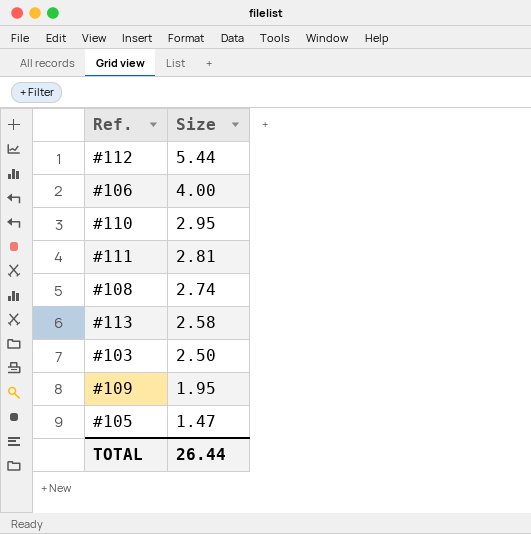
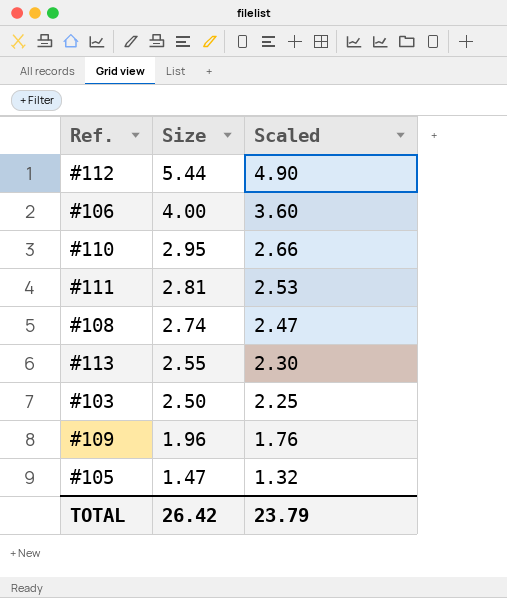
column Scaled | formula: none -> [Size] * 0.9
#113 | Size: 2.58 -> 2.55
#109 | Size: 1.95 -> 1.96
TOTAL | Size: 26.44 -> 26.42

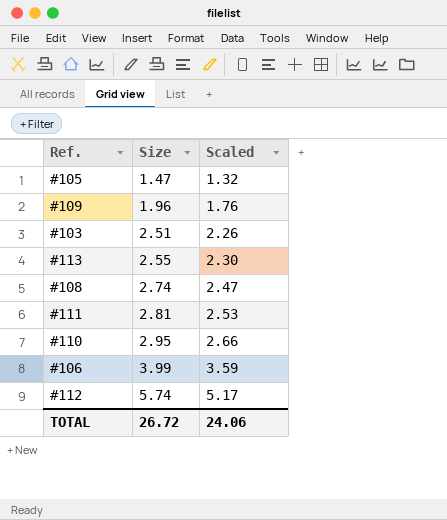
row order: Size descending -> Size ascending
#103 | Size: 2.50 -> 2.51
#103 | Scaled: 2.25 -> 2.26
#106 | Size: 4.00 -> 3.99
#106 | Scaled: 3.60 -> 3.59
#112 | Size: 5.44 -> 5.74
#112 | Scaled: 4.90 -> 5.17
TOTAL | Size: 26.42 -> 26.72
TOTAL | Scaled: 23.79 -> 24.06

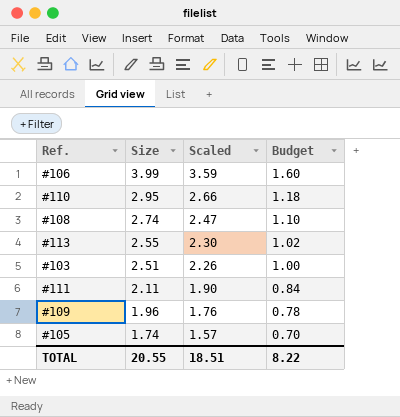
row order: Size ascending -> Size descending
column Budget | formula: none -> [Size] * 0.4
row #112: 5.74 | 5.17 -> none
#111 | Size: 2.81 -> 2.11
#111 | Scaled: 2.53 -> 1.90
#105 | Size: 1.47 -> 1.74
#105 | Scaled: 1.32 -> 1.57
TOTAL | Size: 26.72 -> 20.55
TOTAL | Scaled: 24.06 -> 18.51

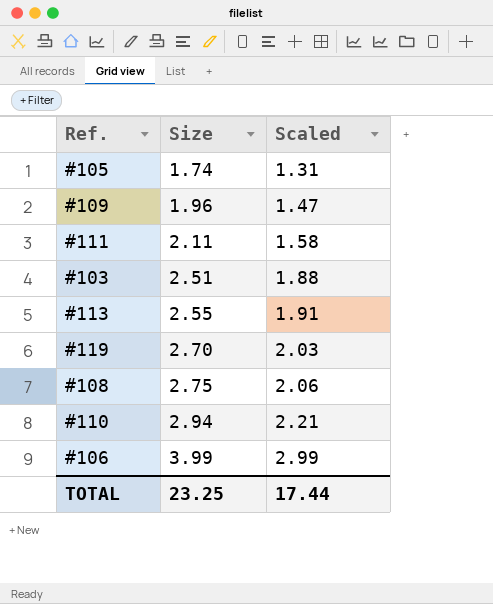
row order: Size descending -> Size ascending
column Budget | formula: [Size] * 0.4 -> none
column Scaled | formula: [Size] * 0.9 -> [Size] * 0.75
row #119: none -> 2.70 | 2.03
#108 | Size: 2.74 -> 2.75
#110 | Size: 2.95 -> 2.94
TOTAL | Size: 20.55 -> 23.25
TOTAL | Scaled: 18.51 -> 17.44

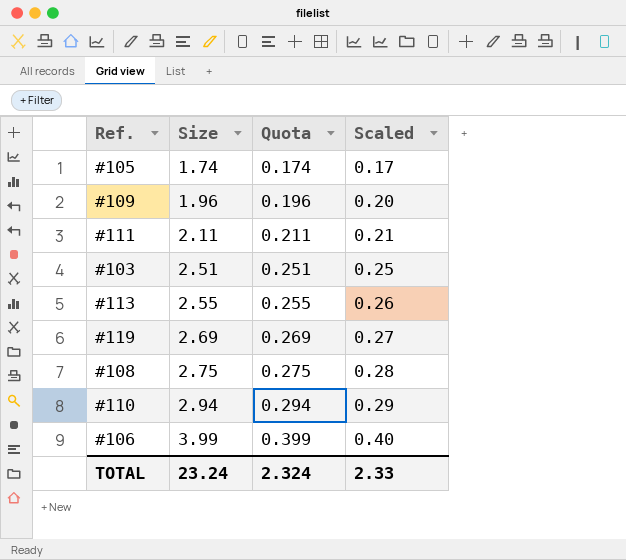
column Quota | formula: none -> [Size] * 0.1
column Scaled | formula: [Size] * 0.75 -> [Size] * 0.1
#119 | Size: 2.70 -> 2.69
TOTAL | Size: 23.25 -> 23.24
TOTAL | Scaled: 17.44 -> 2.33

